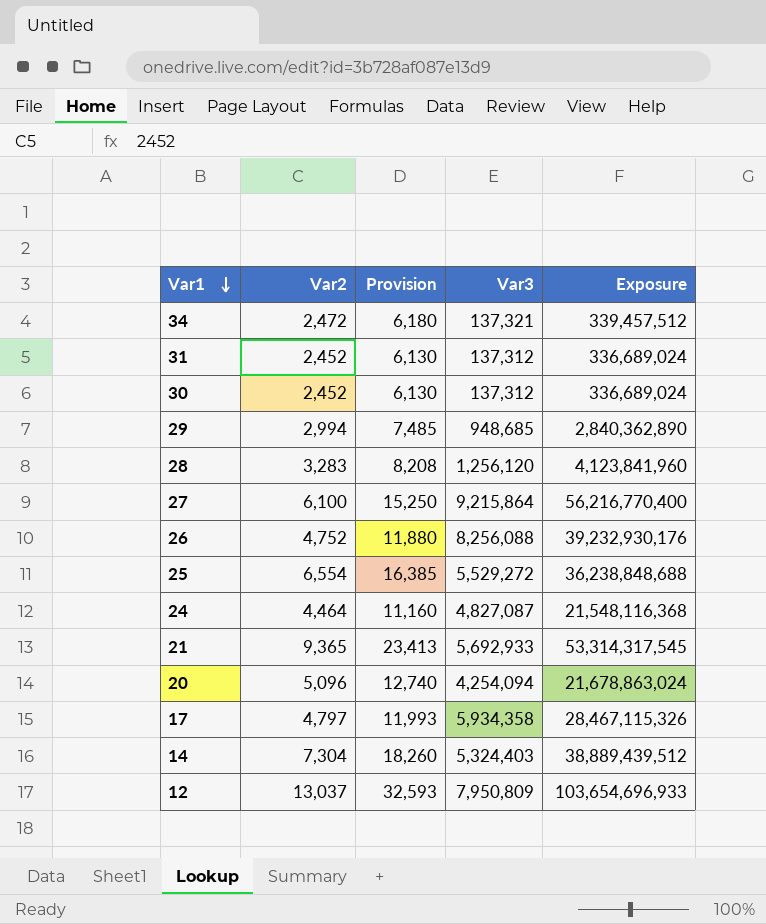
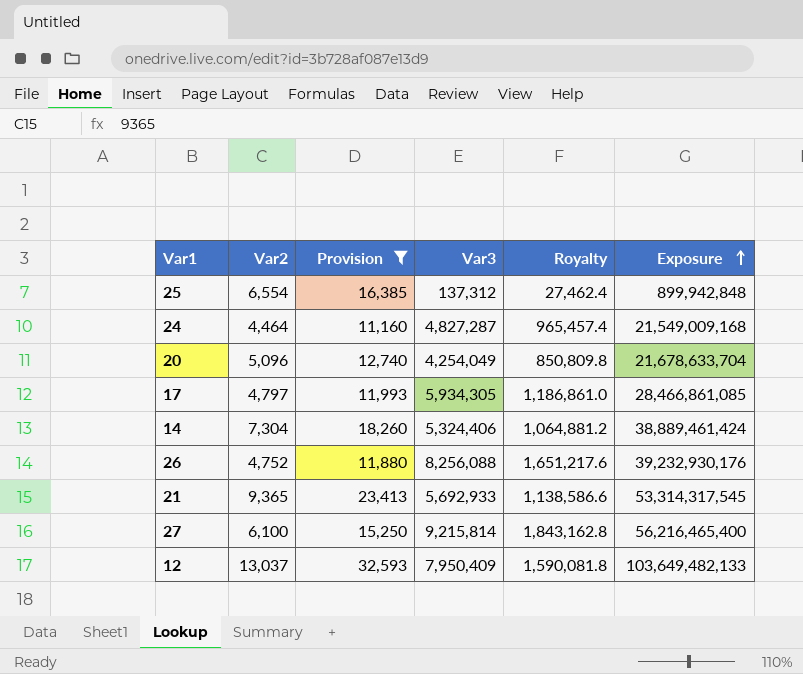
filter: none -> Provision >= 11,160
row order: Var1 descending -> Exposure ascending
column Royalty | formula: none -> [Var3] * 0.2
25 | Var3: 5,529,272 -> 137,312
25 | Exposure: 36,238,848,688 -> 899,942,848
24 | Var3: 4,827,087 -> 4,827,287
24 | Exposure: 21,548,116,368 -> 21,549,009,168
20 | Var3: 4,254,094 -> 4,254,049
20 | Exposure: 21,678,863,024 -> 21,678,633,704
17 | Var3: 5,934,358 -> 5,934,305
17 | Exposure: 28,467,115,326 -> 28,466,861,085
14 | Var3: 5,324,403 -> 5,324,406
14 | Exposure: 38,889,439,512 -> 38,889,461,424
27 | Var3: 9,215,864 -> 9,215,814
27 | Exposure: 56,216,770,400 -> 56,216,465,400
12 | Var3: 7,950,809 -> 7,950,409
12 | Exposure: 103,654,696,933 -> 103,649,482,133

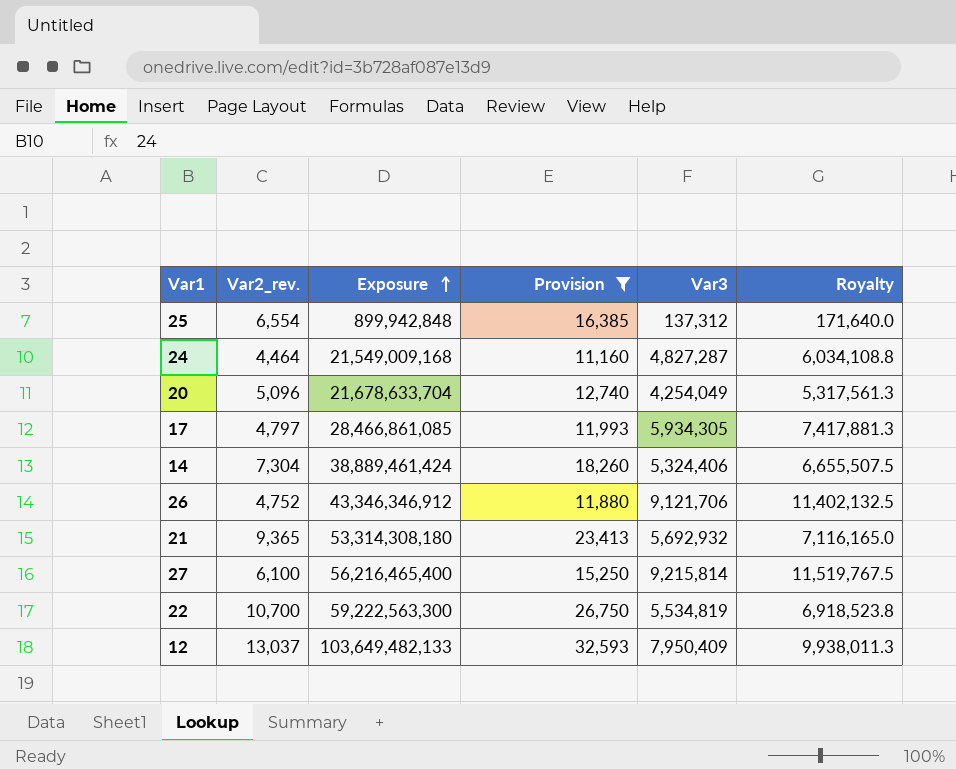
column name: Var2 -> Var2_rev.
column Exposure | position: 6 -> 3
column Royalty | formula: [Var3] * 0.2 -> [Var3] * 1.25
26 | Exposure: 39,232,930,176 -> 43,346,346,912
26 | Var3: 8,256,088 -> 9,121,706
21 | Exposure: 53,314,317,545 -> 53,314,308,180
21 | Var3: 5,692,933 -> 5,692,932
row 22: none -> 10,700 | 59,222,563,300 | 26,750 | 5,534,819 | 6,918,523.8

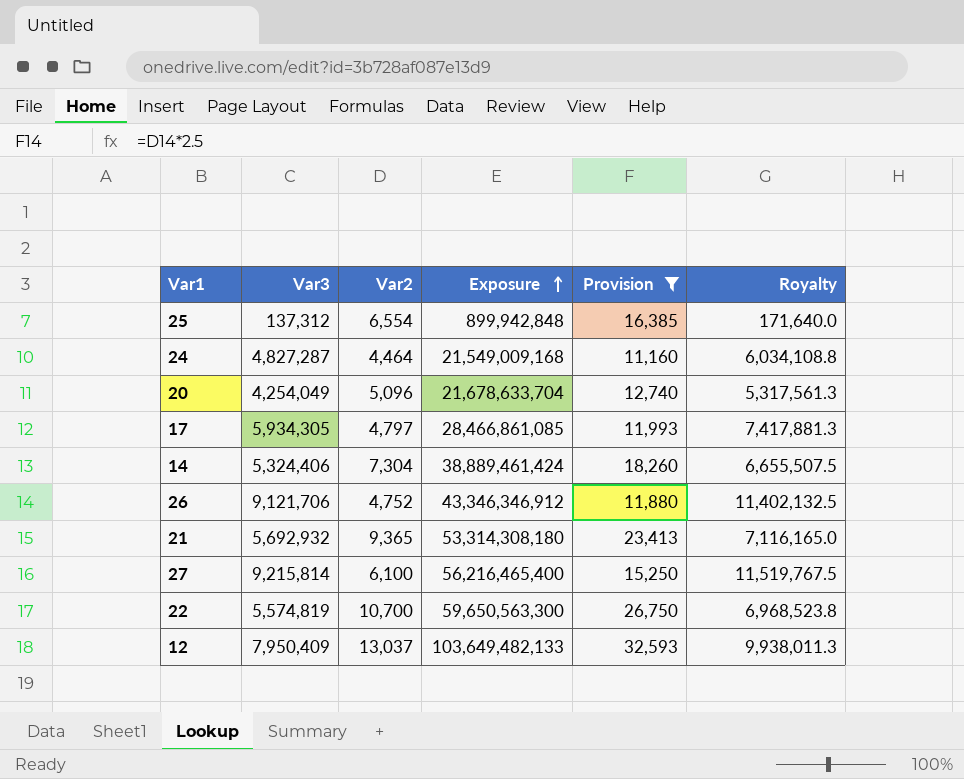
column Var3 | position: 5 -> 2
column name: Var2_rev. -> Var2
22 | Var3: 5,534,819 -> 5,574,819
22 | Exposure: 59,222,563,300 -> 59,650,563,300
22 | Royalty: 6,918,523.8 -> 6,968,523.8

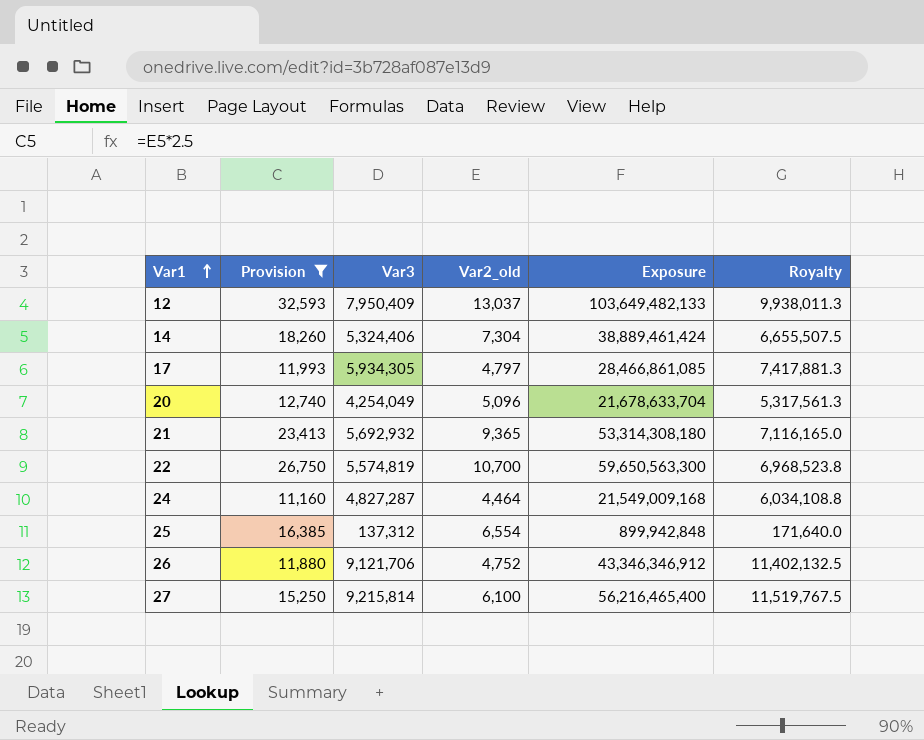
row order: Exposure ascending -> Var1 ascending
column Provision | position: 5 -> 2
column name: Var2 -> Var2_old

